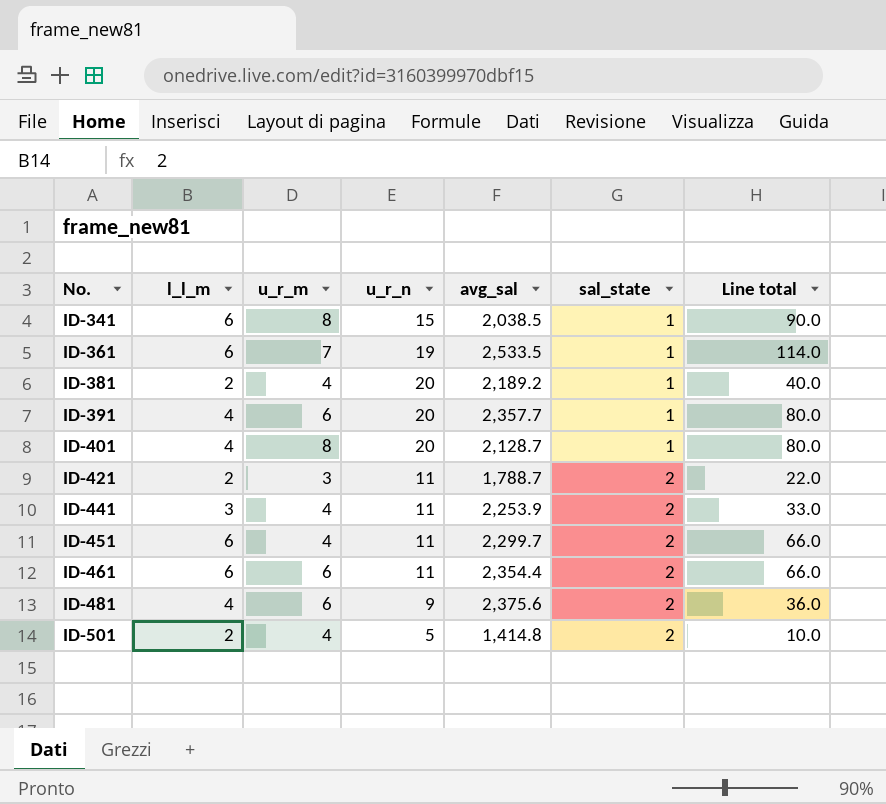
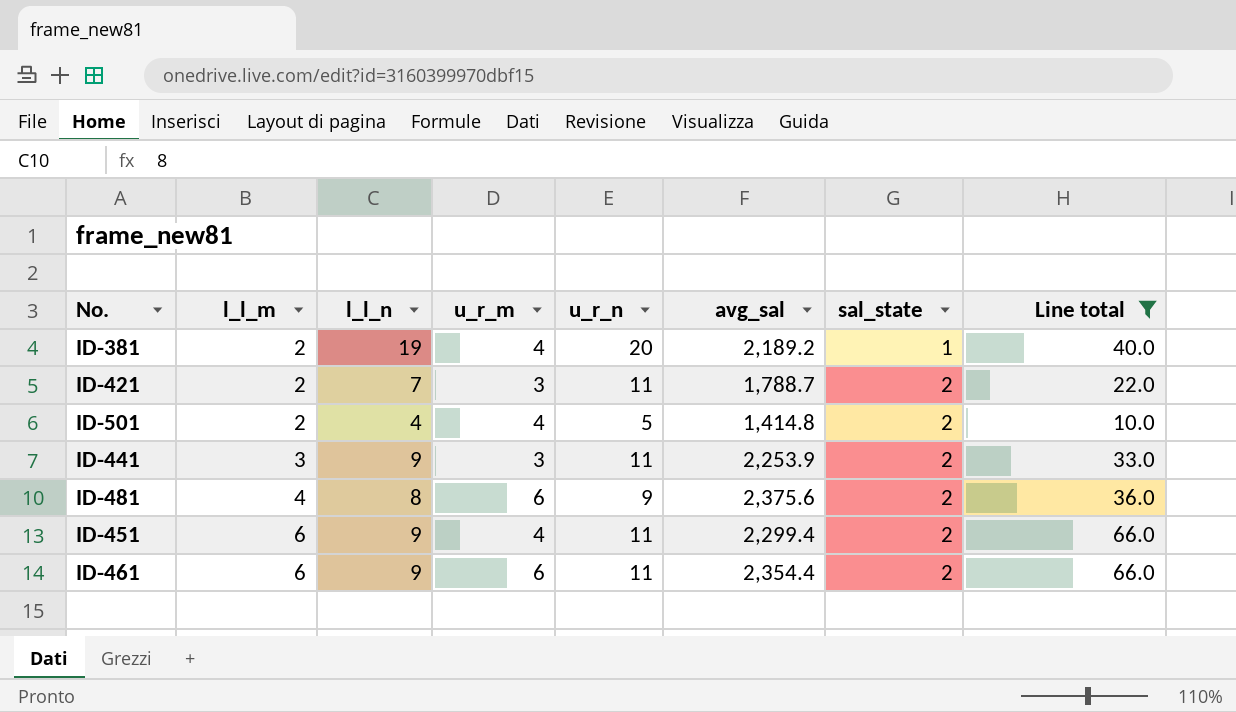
filter: none -> Line total <= 66.0
row order: No. ascending -> l_l_m ascending
column l_l_n | position: none -> 3
ID-441 | u_r_m: 4 -> 3
ID-451 | avg_sal: 2,299.7 -> 2,299.4

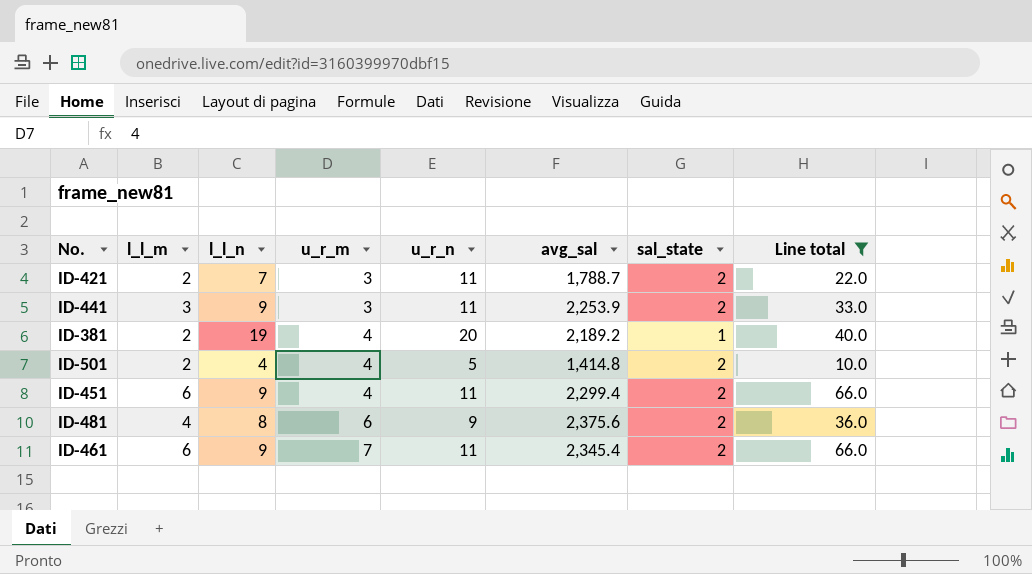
row order: l_l_m ascending -> u_r_m ascending
ID-461 | u_r_m: 6 -> 7
ID-461 | avg_sal: 2,354.4 -> 2,345.4

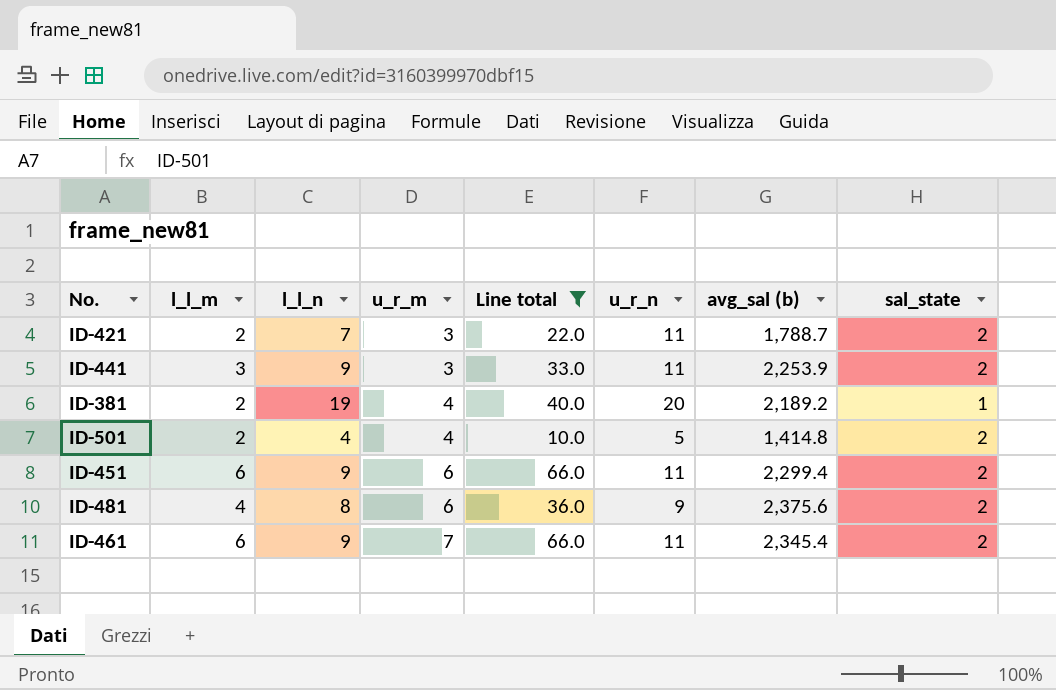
column Line total | position: 8 -> 5
column name: avg_sal -> avg_sal (b)
ID-451 | u_r_m: 4 -> 6

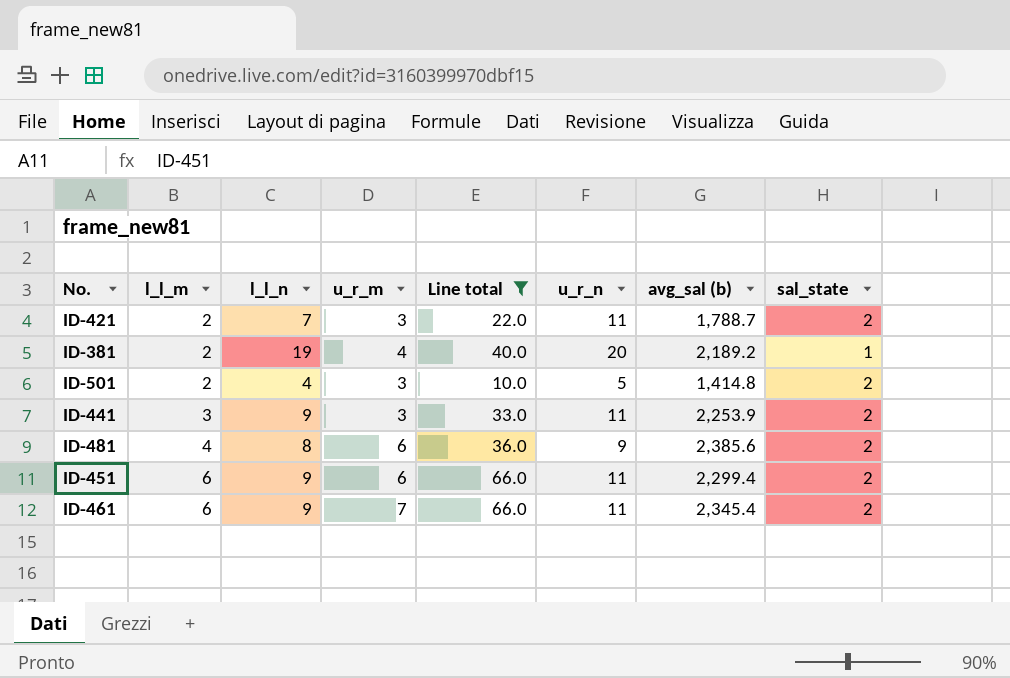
row order: u_r_m ascending -> l_l_m ascending
ID-501 | u_r_m: 4 -> 3
ID-481 | avg_sal (b): 2,375.6 -> 2,385.6

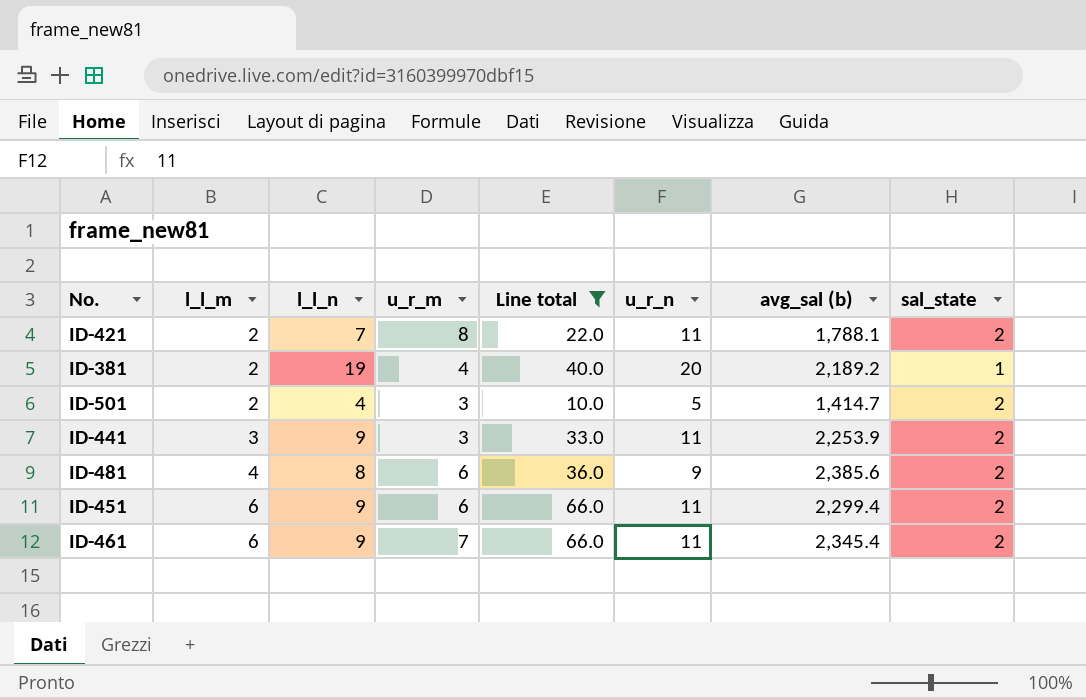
ID-421 | u_r_m: 3 -> 8
ID-421 | avg_sal (b): 1,788.7 -> 1,788.1
ID-501 | avg_sal (b): 1,414.8 -> 1,414.7

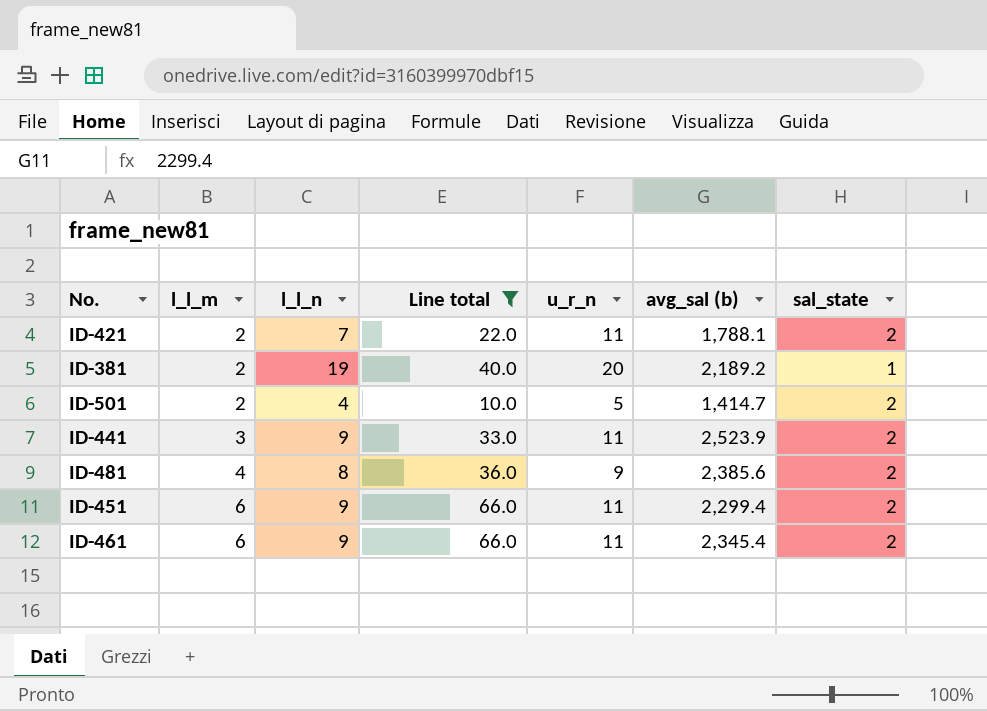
column u_r_m | position: 4 -> none
ID-441 | avg_sal (b): 2,253.9 -> 2,523.9

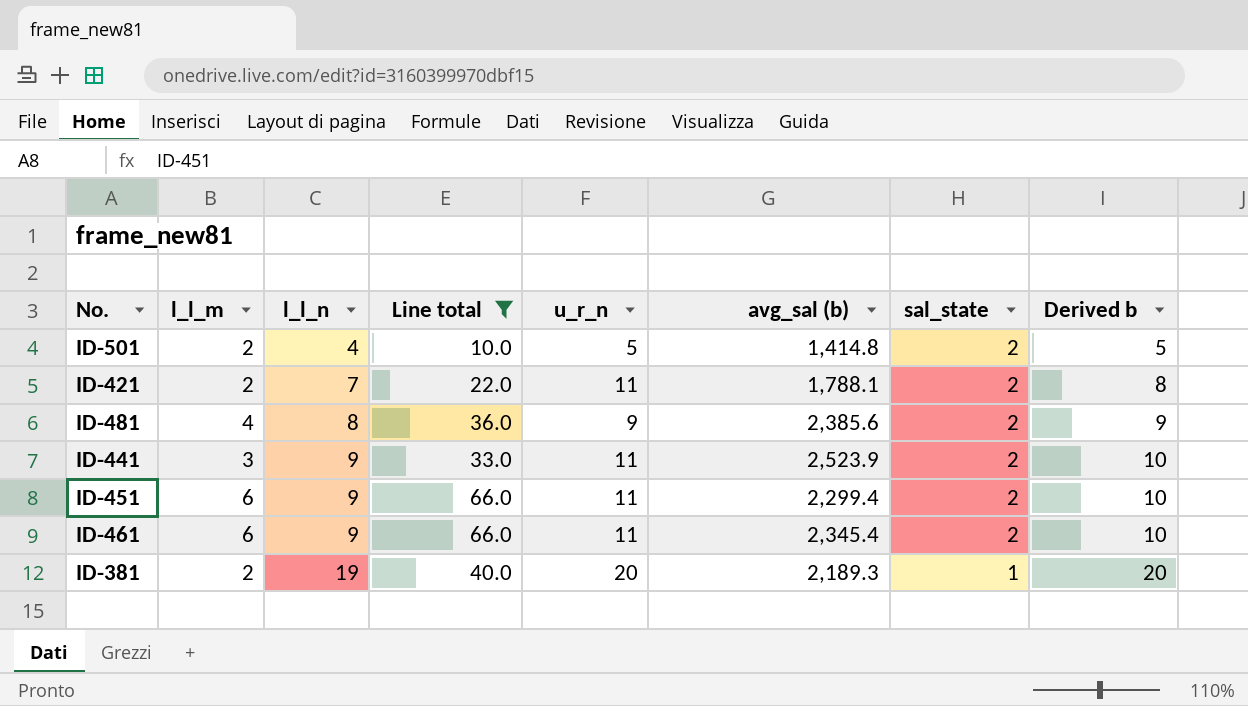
row order: l_l_m ascending -> l_l_n ascending
column Derived b | formula: none -> [l_l_n] + 1
ID-501 | avg_sal (b): 1,414.7 -> 1,414.8
ID-381 | avg_sal (b): 2,189.2 -> 2,189.3

